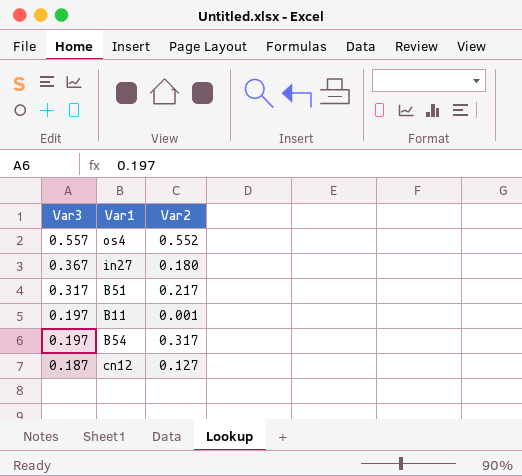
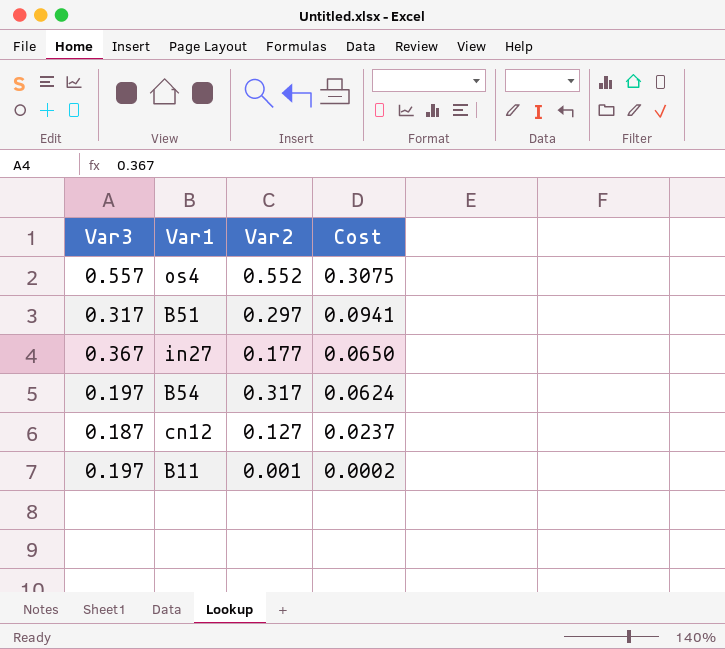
row order: Var3 descending -> Cost descending
column Cost | formula: none -> [Var3] * [Var2]
B51 | Var2: 0.217 -> 0.297
in27 | Var2: 0.180 -> 0.177

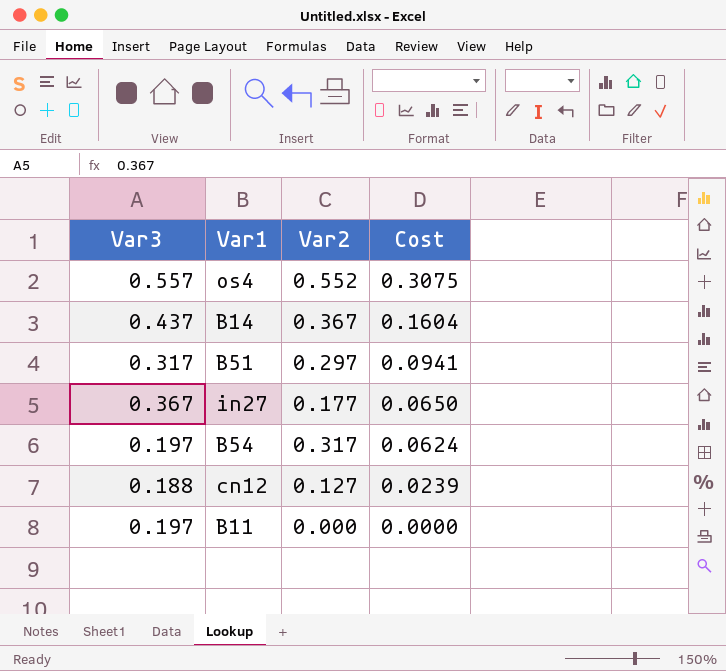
row B14: none -> 0.437 | 0.367 | 0.1604
cn12 | Var3: 0.187 -> 0.188
cn12 | Cost: 0.0237 -> 0.0239
B11 | Var2: 0.001 -> 0.000
B11 | Cost: 0.0002 -> 0.0000

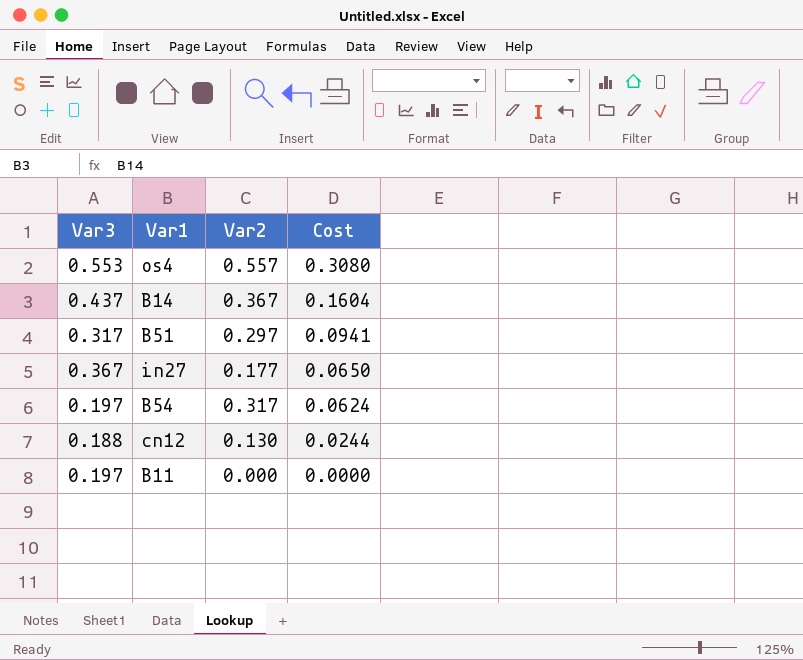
os4 | Var3: 0.557 -> 0.553
os4 | Var2: 0.552 -> 0.557
os4 | Cost: 0.3075 -> 0.3080
cn12 | Var2: 0.127 -> 0.130
cn12 | Cost: 0.0239 -> 0.0244

